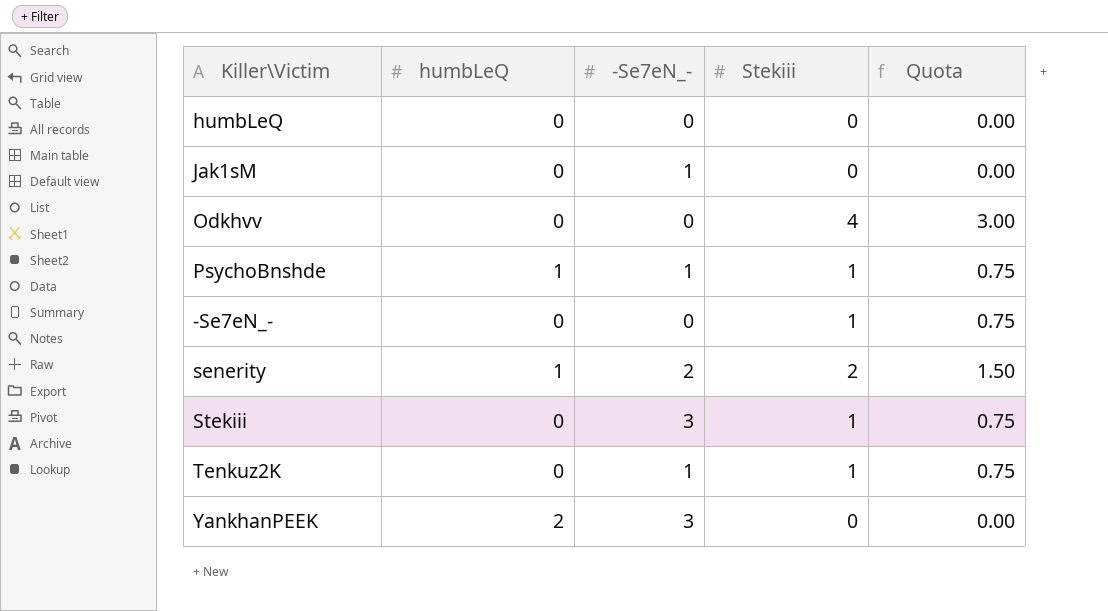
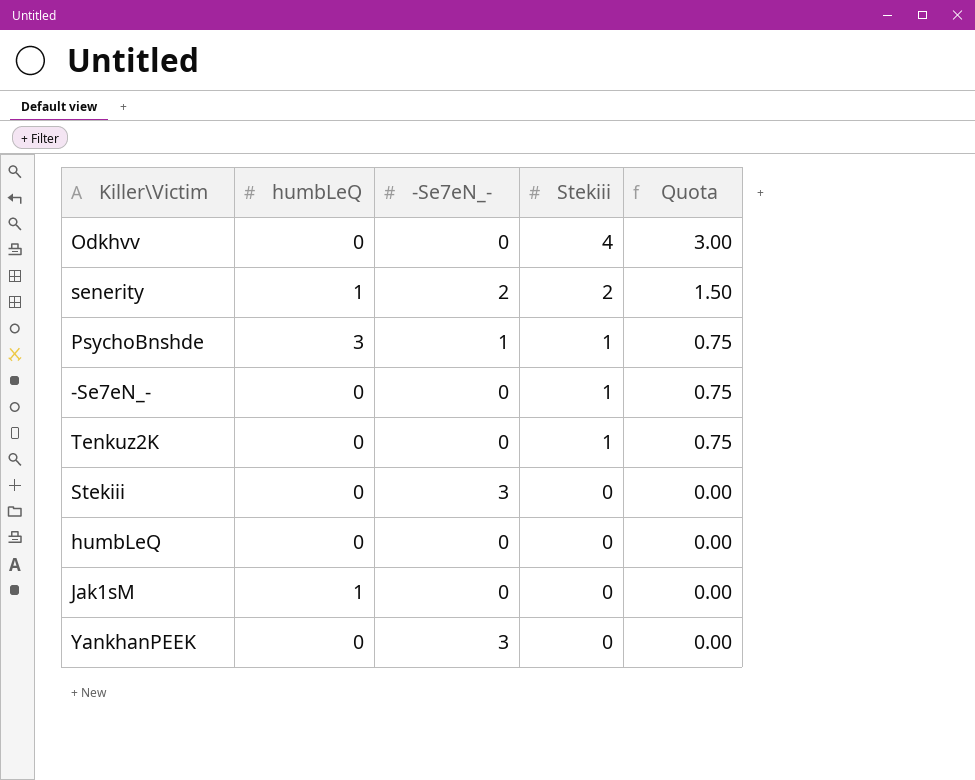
row order: none -> Stekiii descending
PsychoBnshde | humbLeQ: 1 -> 3
Tenkuz2K | -Se7eN_-: 1 -> 0
Stekiii | Stekiii: 1 -> 0
Stekiii | Quota: 0.75 -> 0.00
Jak1sM | humbLeQ: 0 -> 1
Jak1sM | -Se7eN_-: 1 -> 0
YankhanPEEK | humbLeQ: 2 -> 0

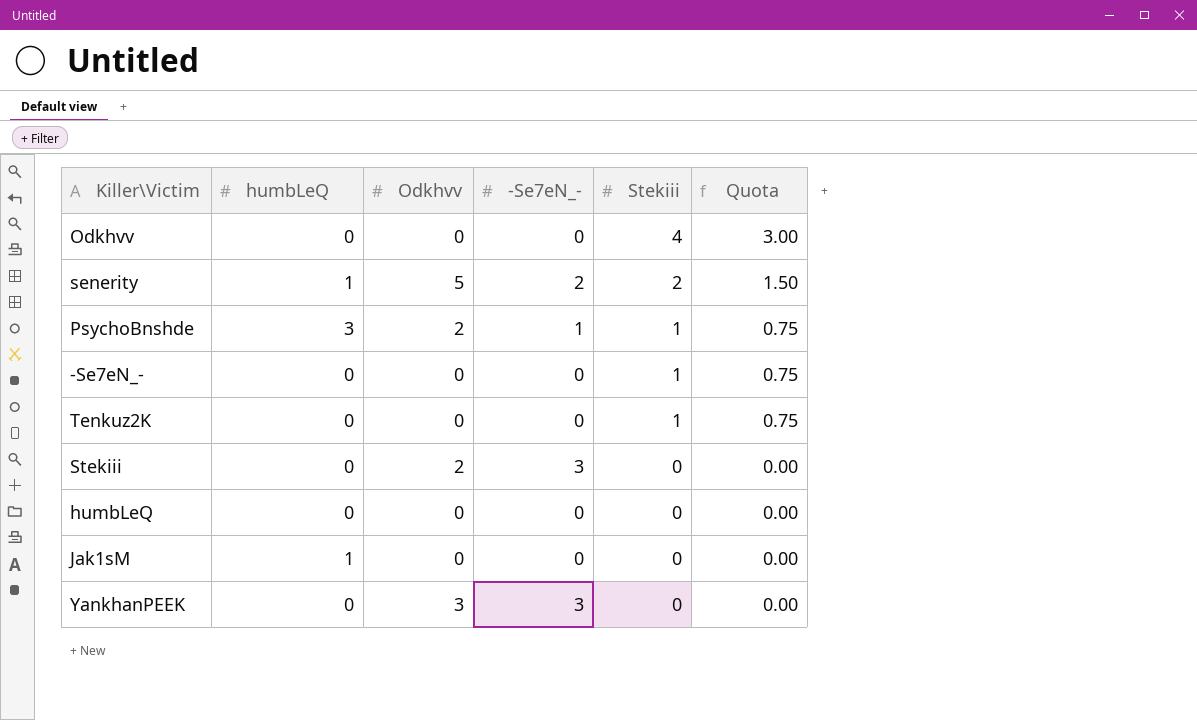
column Odkhvv | position: none -> 3

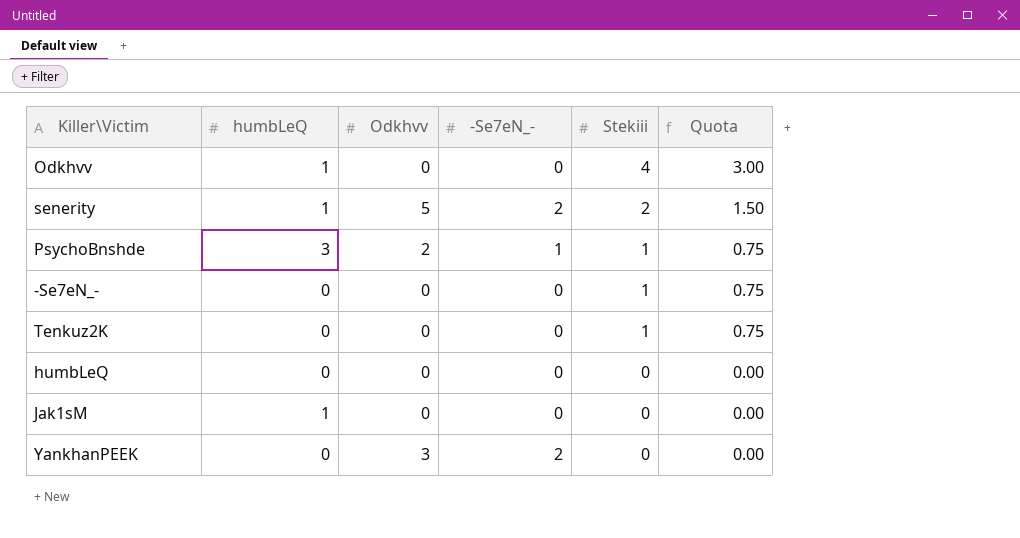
row Stekiii: 0 | 2 | 3 | 0 | 0.00 -> none
Odkhvv | humbLeQ: 0 -> 1
YankhanPEEK | -Se7eN_-: 3 -> 2

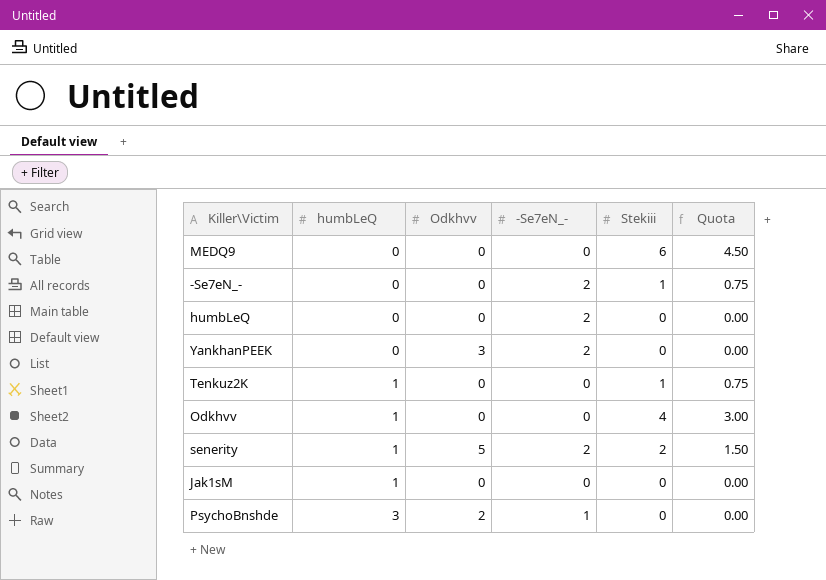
row order: Stekiii descending -> humbLeQ ascending
row MEDQ9: none -> 0 | 0 | 0 | 6 | 4.50
-Se7eN_- | -Se7eN_-: 0 -> 2
humbLeQ | -Se7eN_-: 0 -> 2
Tenkuz2K | humbLeQ: 0 -> 1
PsychoBnshde | Stekiii: 1 -> 0
PsychoBnshde | Quota: 0.75 -> 0.00

